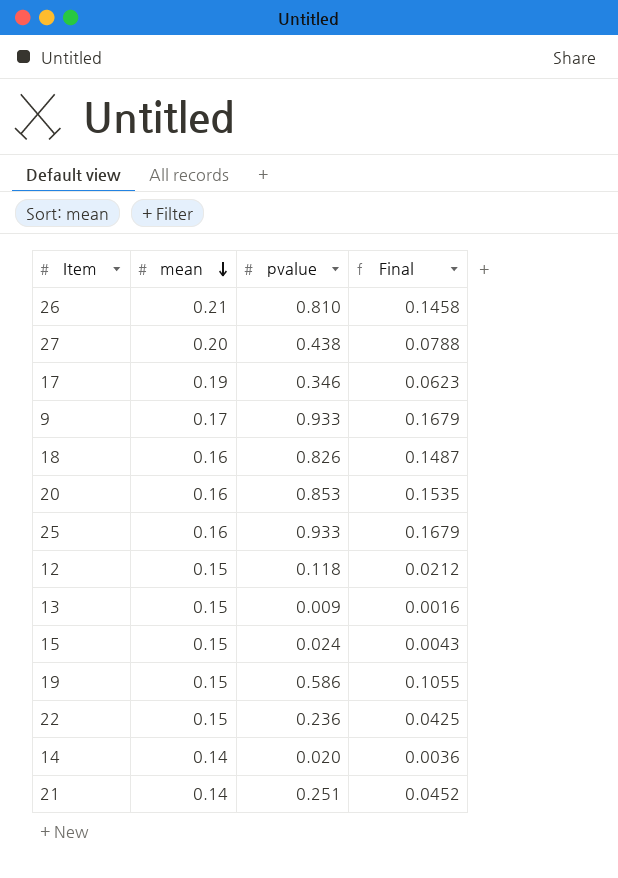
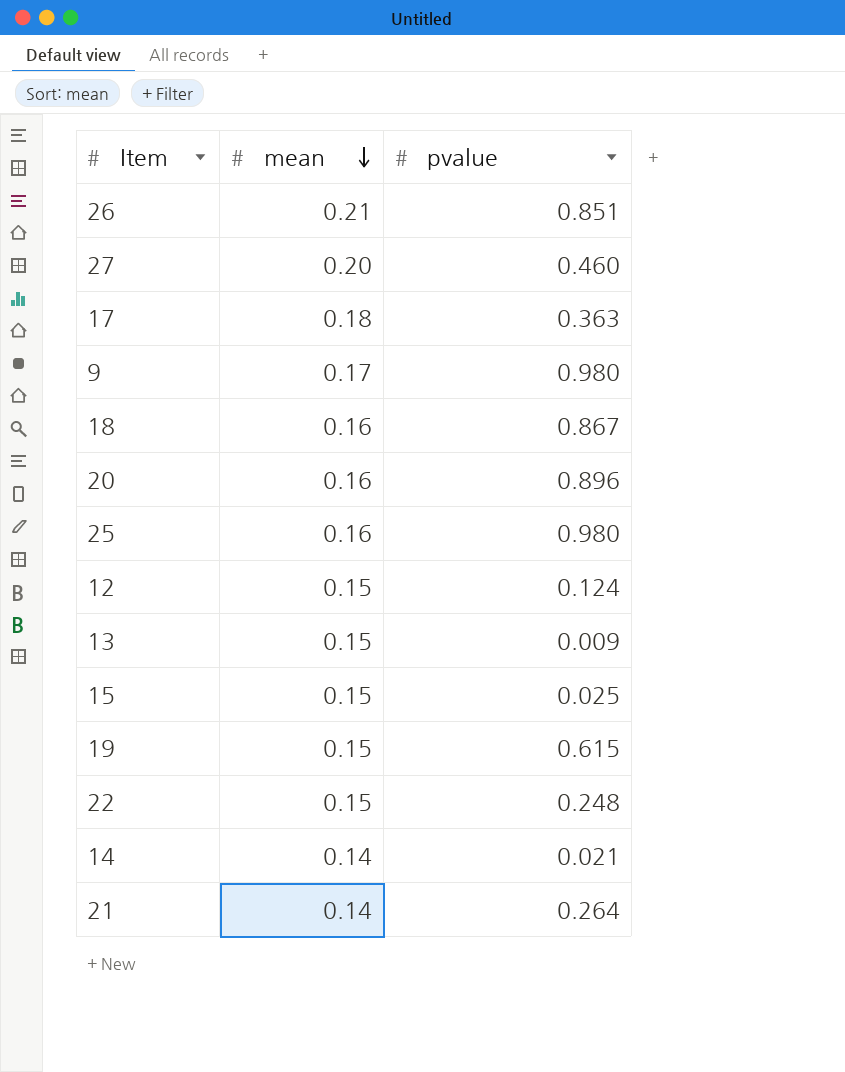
column Final | formula: [pvalue] * 0.18 -> none
26 | pvalue: 0.810 -> 0.851
27 | pvalue: 0.438 -> 0.460
17 | mean: 0.19 -> 0.18
17 | pvalue: 0.346 -> 0.363
9 | pvalue: 0.933 -> 0.980
18 | pvalue: 0.826 -> 0.867
20 | pvalue: 0.853 -> 0.896
25 | pvalue: 0.933 -> 0.980
12 | pvalue: 0.118 -> 0.124
15 | pvalue: 0.024 -> 0.025
19 | pvalue: 0.586 -> 0.615
22 | pvalue: 0.236 -> 0.248
14 | pvalue: 0.020 -> 0.021
21 | pvalue: 0.251 -> 0.264

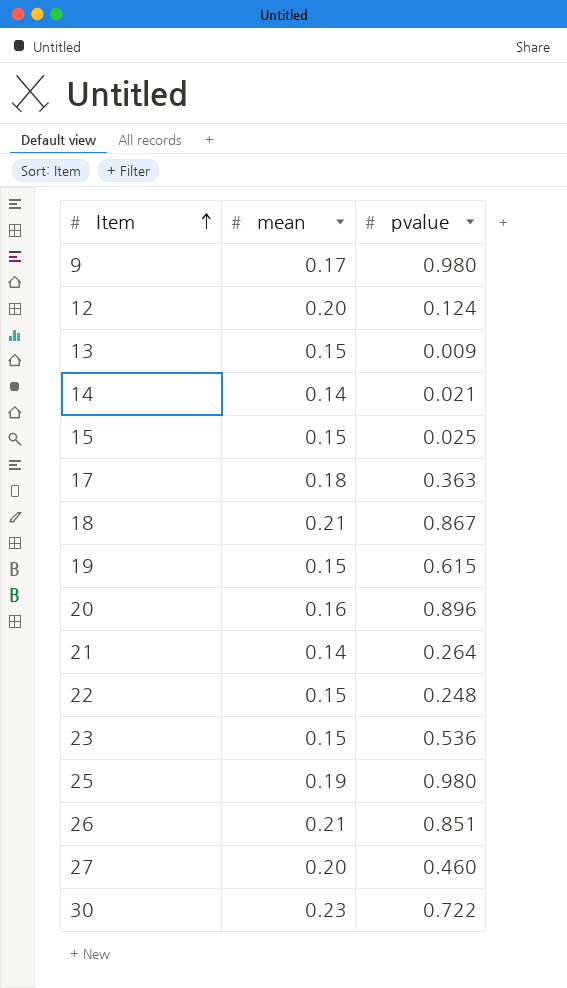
row order: mean descending -> Item ascending
12 | mean: 0.15 -> 0.20
18 | mean: 0.16 -> 0.21
row 23: none -> 0.15 | 0.536
25 | mean: 0.16 -> 0.19
row 30: none -> 0.23 | 0.722

